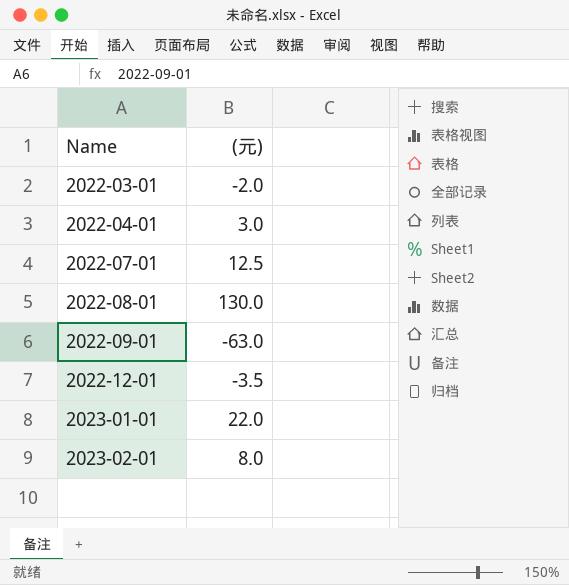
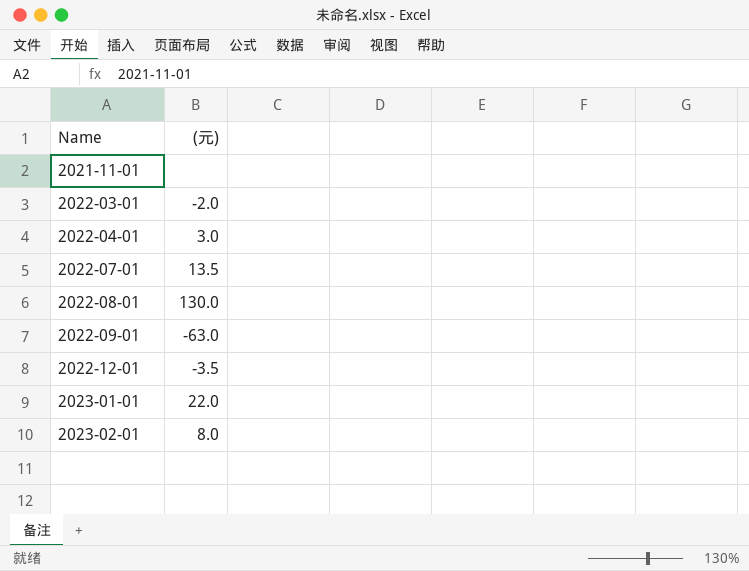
row 2021-11-01: none -> none
2022-07-01 | (元): 12.5 -> 13.5

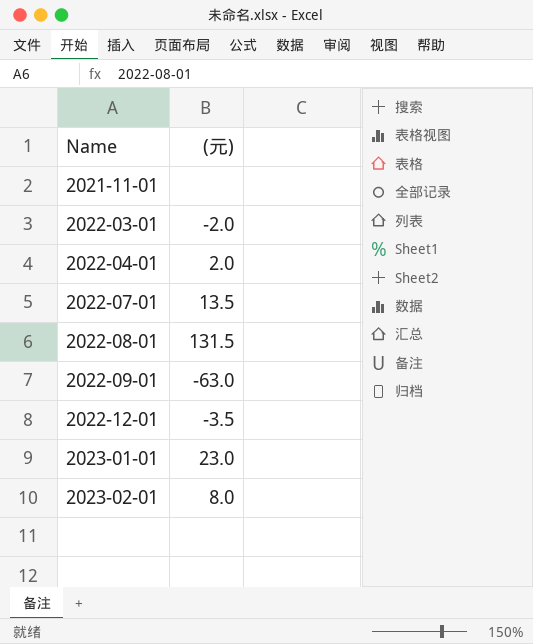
2022-04-01 | (元): 3.0 -> 2.0
2022-08-01 | (元): 130.0 -> 131.5
2023-01-01 | (元): 22.0 -> 23.0

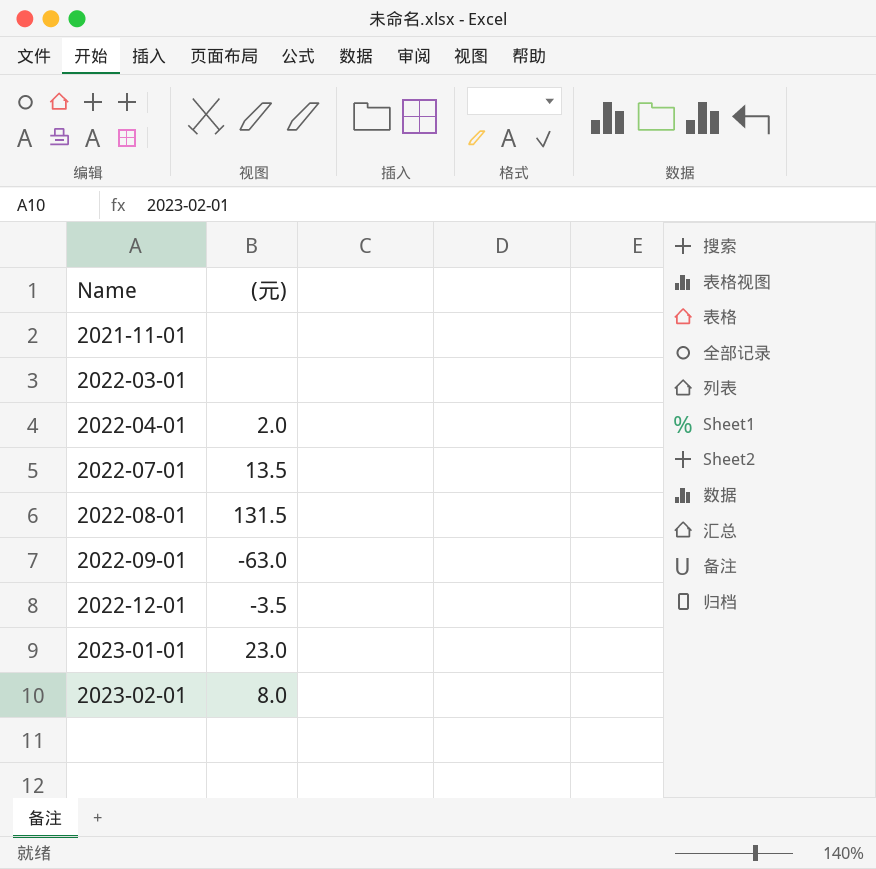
2022-03-01 | (元): -2.0 -> none

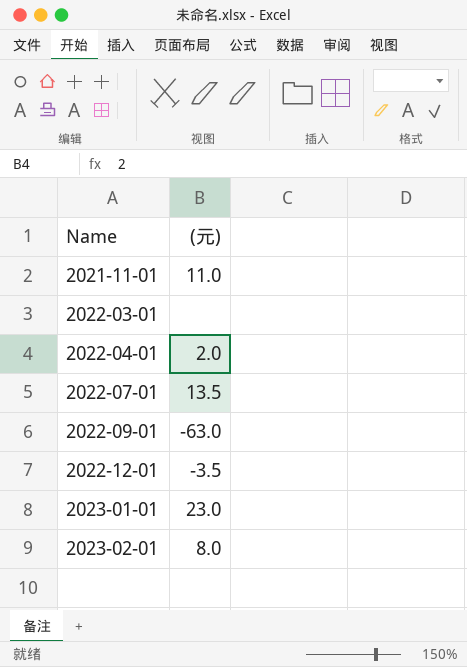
row 2022-08-01: 131.5 -> none
2021-11-01 | (元): none -> 11.0

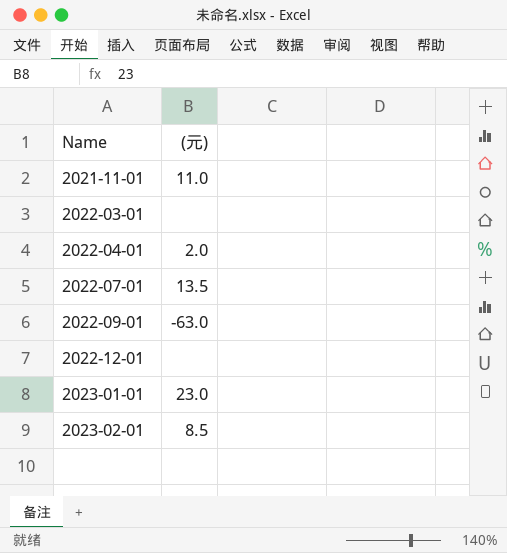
2022-12-01 | (元): -3.5 -> none
2023-02-01 | (元): 8.0 -> 8.5

